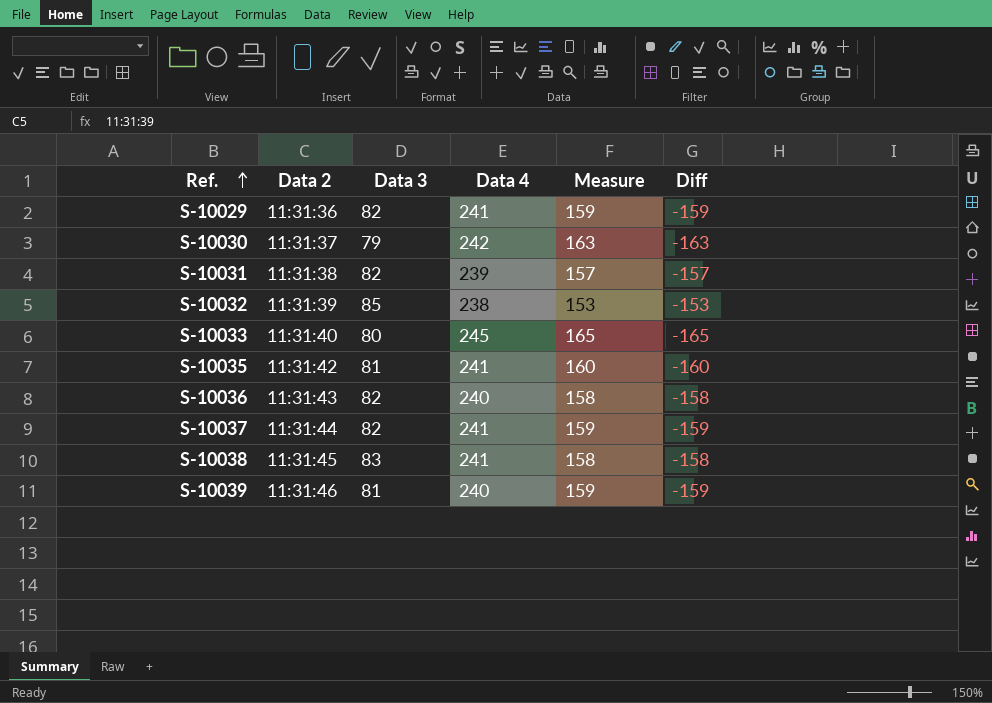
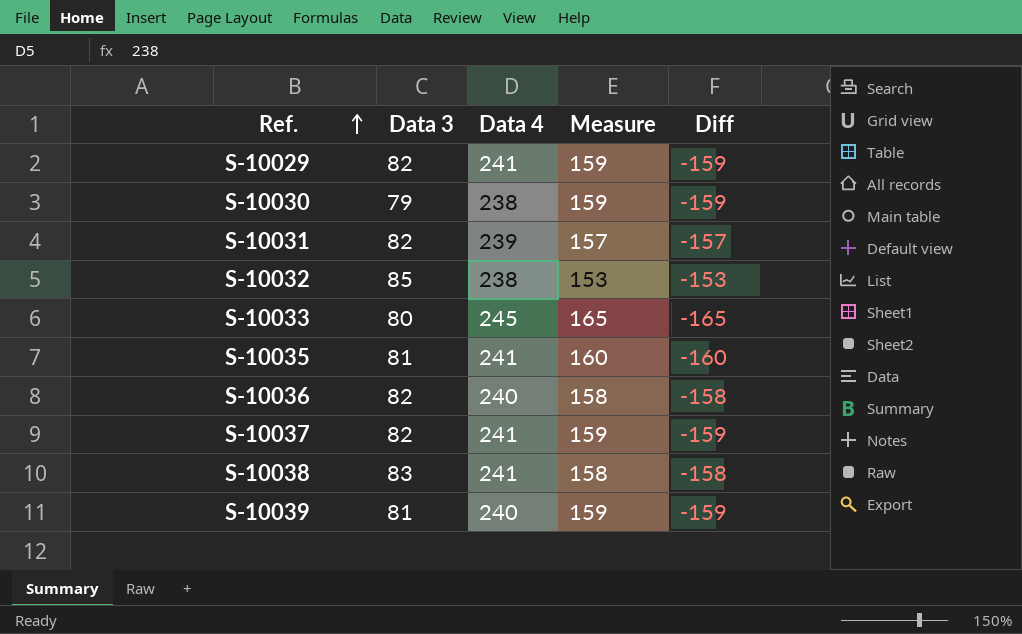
column Data 2 | position: 2 -> none
S-10030 | Data 4: 242 -> 238
S-10030 | Measure: 163 -> 159
S-10030 | Diff: -163 -> -159

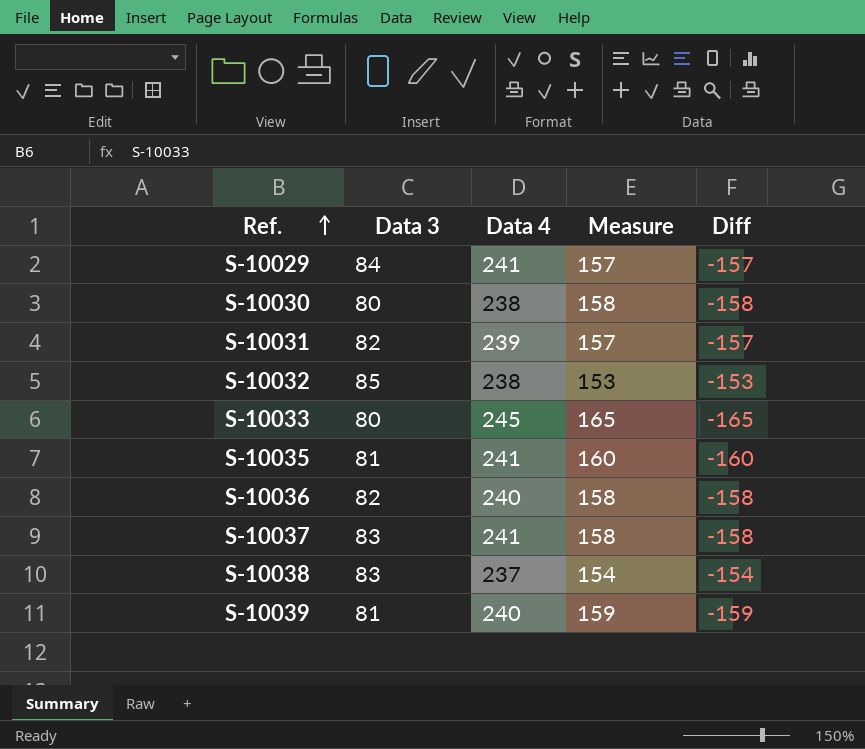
S-10029 | Data 3: 82 -> 84
S-10029 | Measure: 159 -> 157
S-10029 | Diff: -159 -> -157
S-10030 | Data 3: 79 -> 80
S-10030 | Measure: 159 -> 158
S-10030 | Diff: -159 -> -158
S-10037 | Data 3: 82 -> 83
S-10037 | Measure: 159 -> 158
S-10037 | Diff: -159 -> -158
S-10038 | Data 4: 241 -> 237
S-10038 | Measure: 158 -> 154
S-10038 | Diff: -158 -> -154

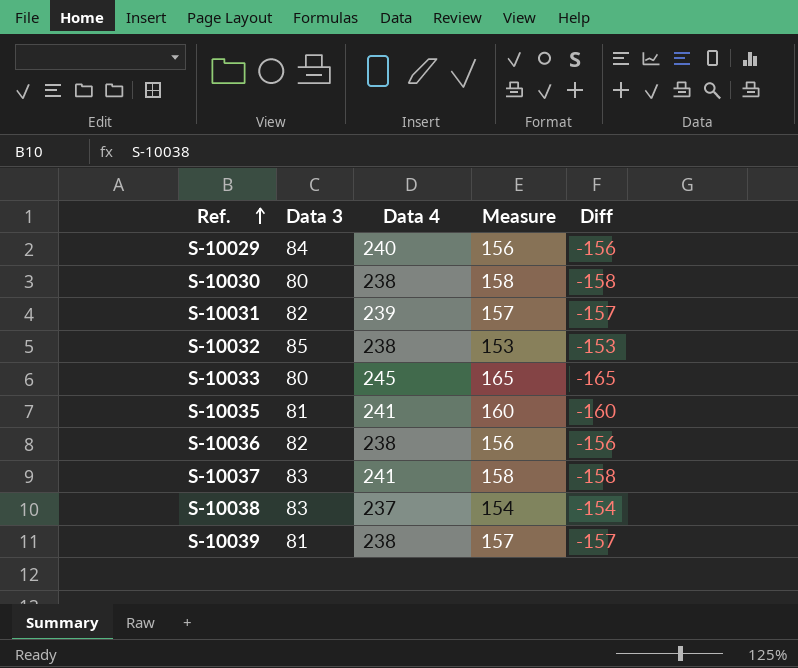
S-10029 | Data 4: 241 -> 240
S-10029 | Measure: 157 -> 156
S-10029 | Diff: -157 -> -156
S-10036 | Data 4: 240 -> 238
S-10036 | Measure: 158 -> 156
S-10036 | Diff: -158 -> -156
S-10039 | Data 4: 240 -> 238
S-10039 | Measure: 159 -> 157
S-10039 | Diff: -159 -> -157

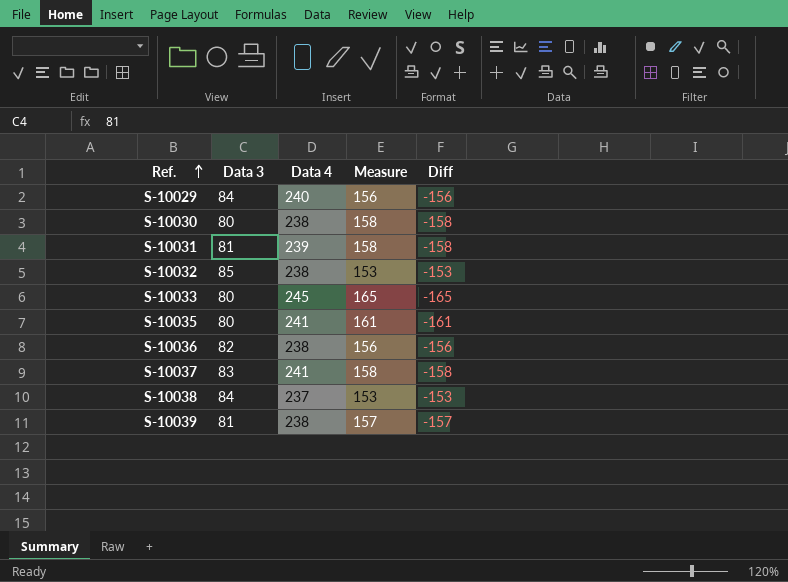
S-10031 | Data 3: 82 -> 81
S-10031 | Measure: 157 -> 158
S-10031 | Diff: -157 -> -158
S-10035 | Data 3: 81 -> 80
S-10035 | Measure: 160 -> 161
S-10035 | Diff: -160 -> -161
S-10038 | Data 3: 83 -> 84
S-10038 | Measure: 154 -> 153
S-10038 | Diff: -154 -> -153

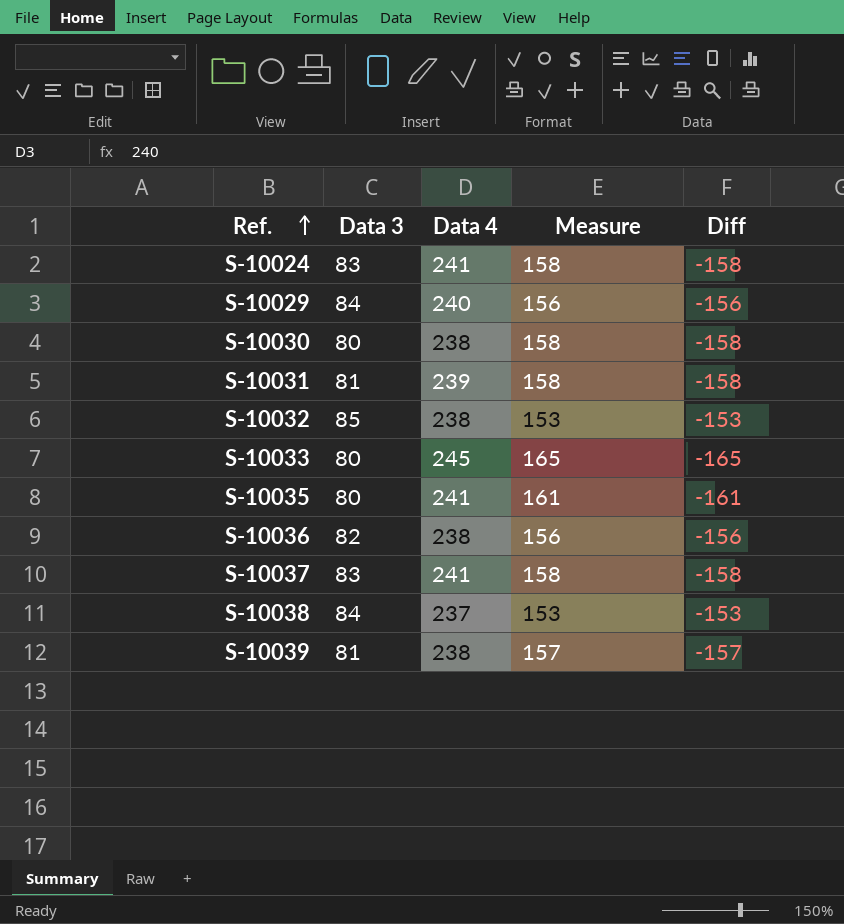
row S-10024: none -> 83 | 241 | 158 | -158

